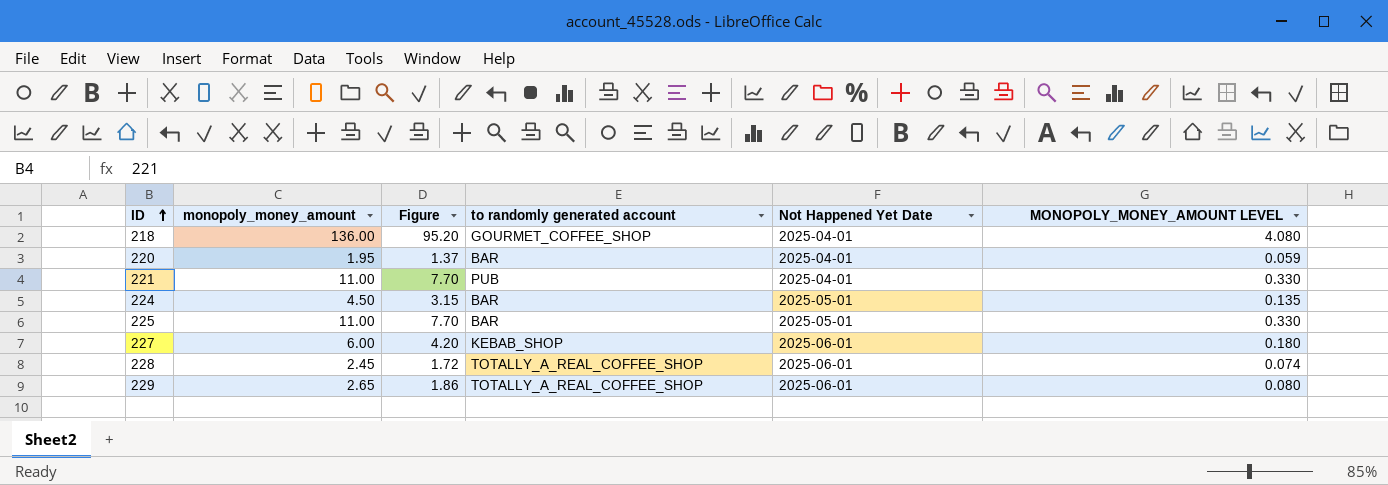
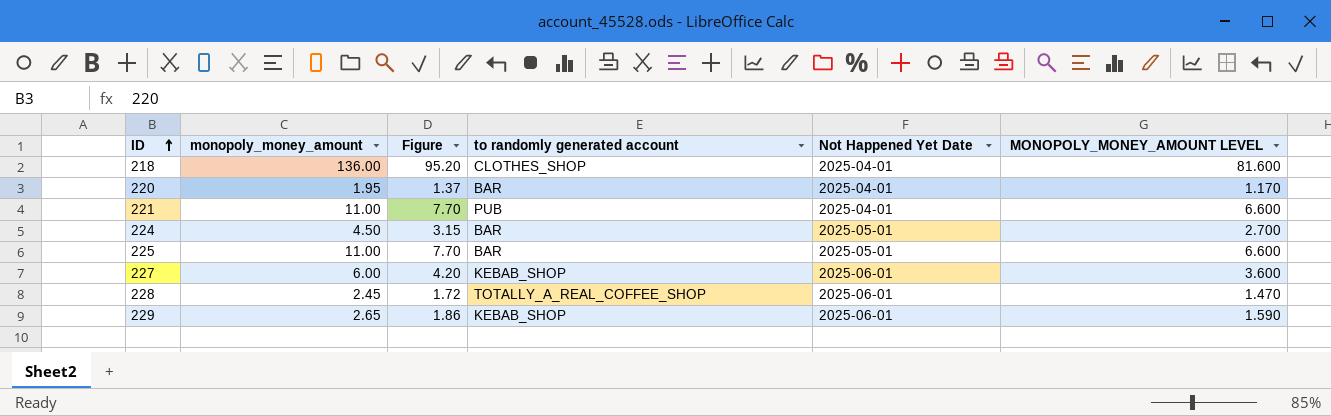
column MONOPOLY_MONEY_AMOUNT LEVEL | formula: [monopoly_money_amount] * 0.03 -> [monopoly_money_amount] * 0.6
218 | to randomly generated account: GOURMET_COFFEE_SHOP -> CLOTHES_SHOP
229 | to randomly generated account: TOTALLY_A_REAL_COFFEE_SHOP -> KEBAB_SHOP

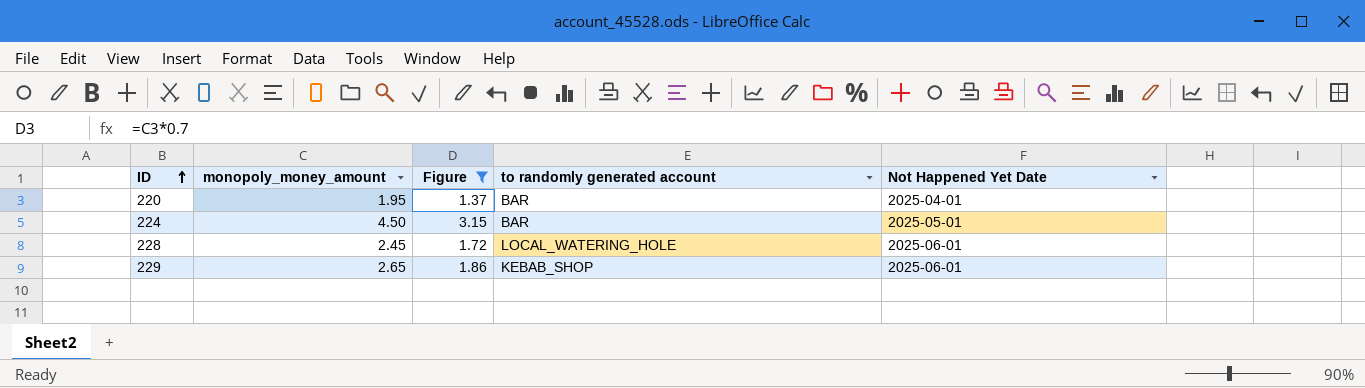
filter: none -> Figure <= 3.15
column MONOPOLY_MONEY_AMOUNT LEVEL | formula: [monopoly_money_amount] * 0.6 -> none
228 | to randomly generated account: TOTALLY_A_REAL_COFFEE_SHOP -> LOCAL_WATERING_HOLE

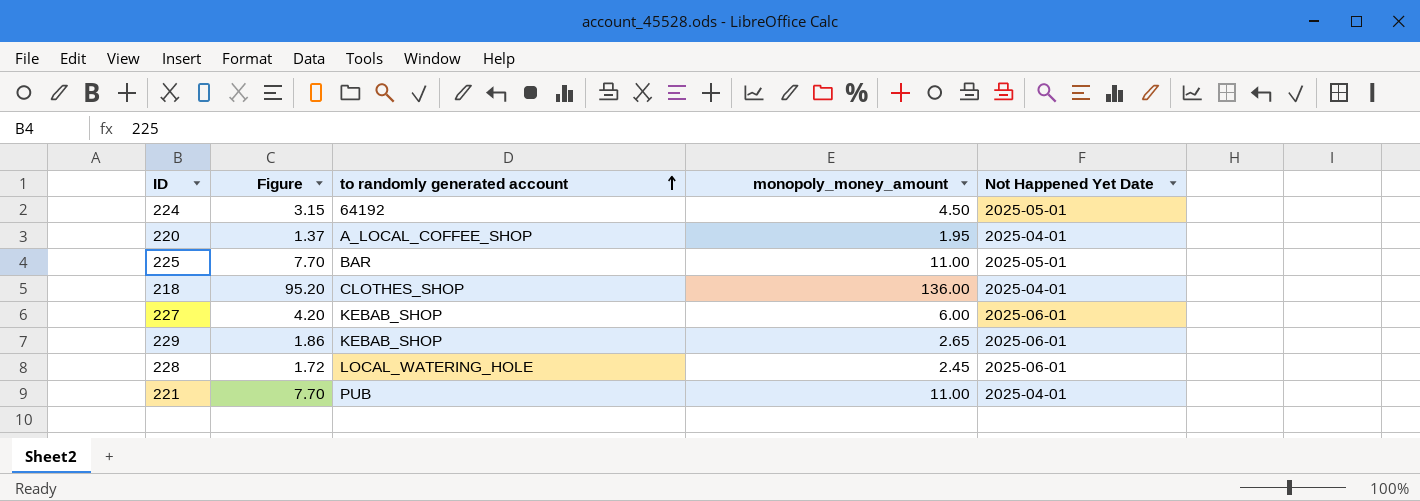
filter: Figure <= 3.15 -> none
row order: ID ascending -> to randomly generated account ascending
column monopoly_money_amount | position: 2 -> 4
224 | to randomly generated account: BAR -> 64192
220 | to randomly generated account: BAR -> A_LOCAL_COFFEE_SHOP

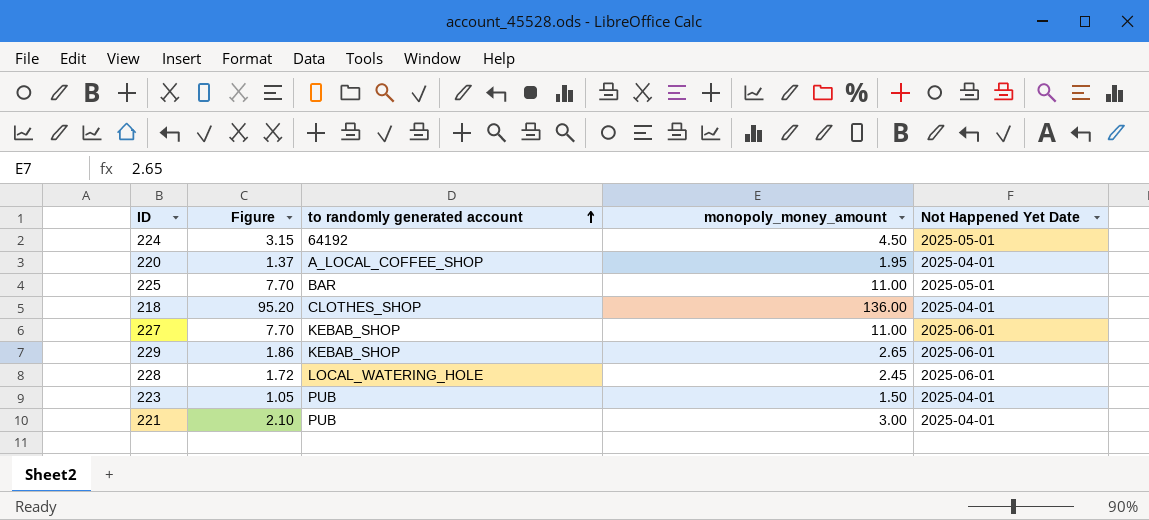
227 | Figure: 4.20 -> 7.70
227 | monopoly_money_amount: 6.00 -> 11.00
row 223: none -> 1.05 | PUB | 1.50 | 2025-04-01
221 | Figure: 7.70 -> 2.10
221 | monopoly_money_amount: 11.00 -> 3.00

